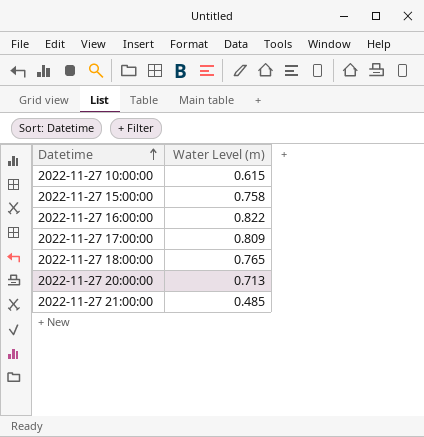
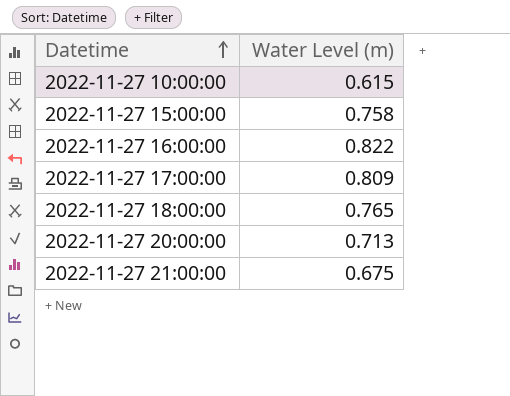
2022-11-27 21:00:00 | Water Level (m): 0.485 -> 0.675

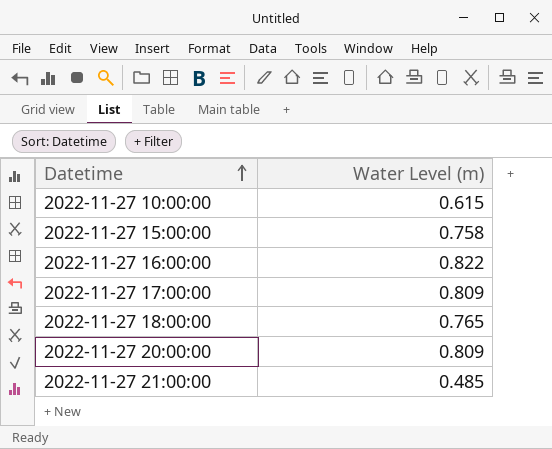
2022-11-27 20:00:00 | Water Level (m): 0.713 -> 0.809
2022-11-27 21:00:00 | Water Level (m): 0.675 -> 0.485

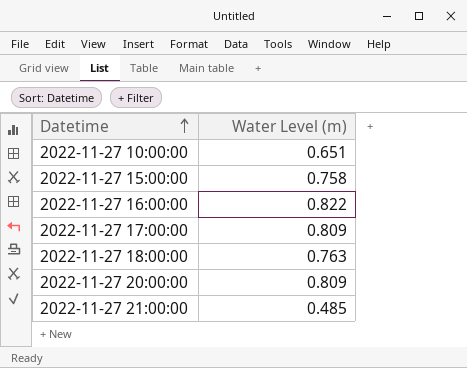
2022-11-27 10:00:00 | Water Level (m): 0.615 -> 0.651
2022-11-27 18:00:00 | Water Level (m): 0.765 -> 0.763

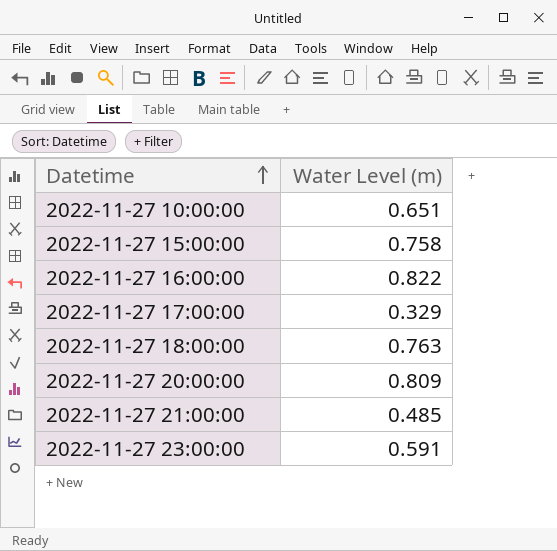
2022-11-27 17:00:00 | Water Level (m): 0.809 -> 0.329
row 2022-11-27 23:00:00: none -> 0.591

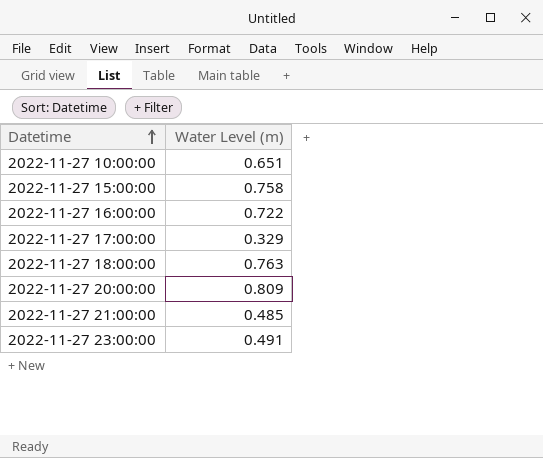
2022-11-27 16:00:00 | Water Level (m): 0.822 -> 0.722
2022-11-27 23:00:00 | Water Level (m): 0.591 -> 0.491

